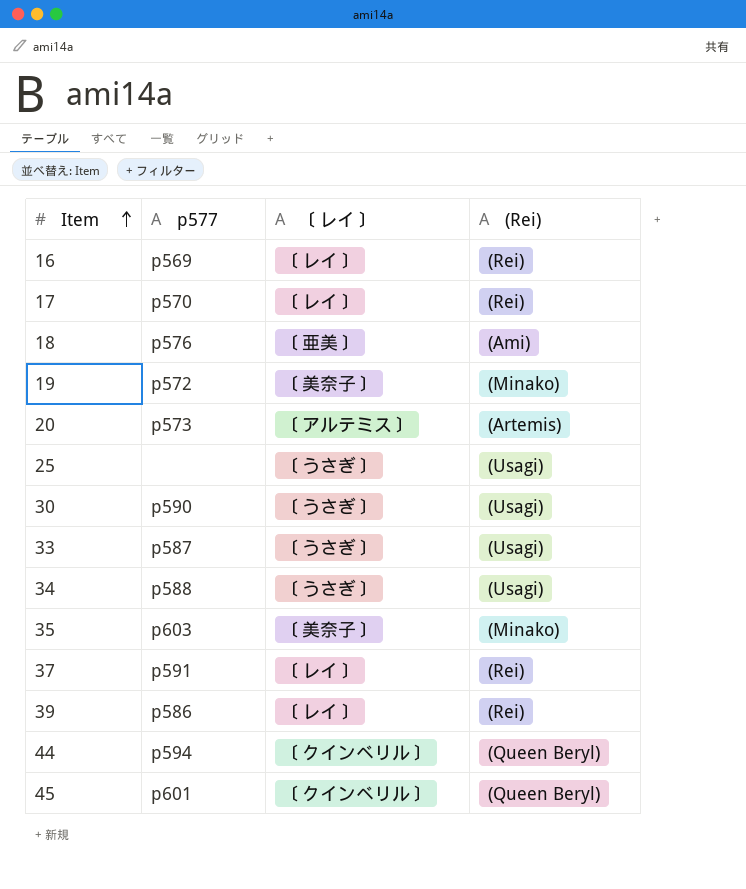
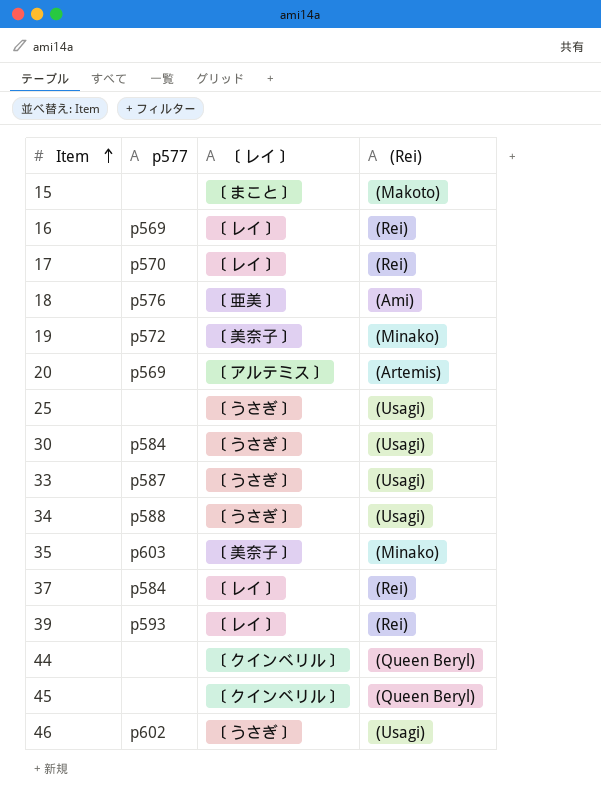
row 15: none -> none | 〔まこと〕 | (Makoto)
20 | p577: p573 -> p569
30 | p577: p590 -> p584
37 | p577: p591 -> p584
39 | p577: p586 -> p593
44 | p577: p594 -> none
45 | p577: p601 -> none
row 46: none -> p602 | 〔うさぎ〕 | (Usagi)

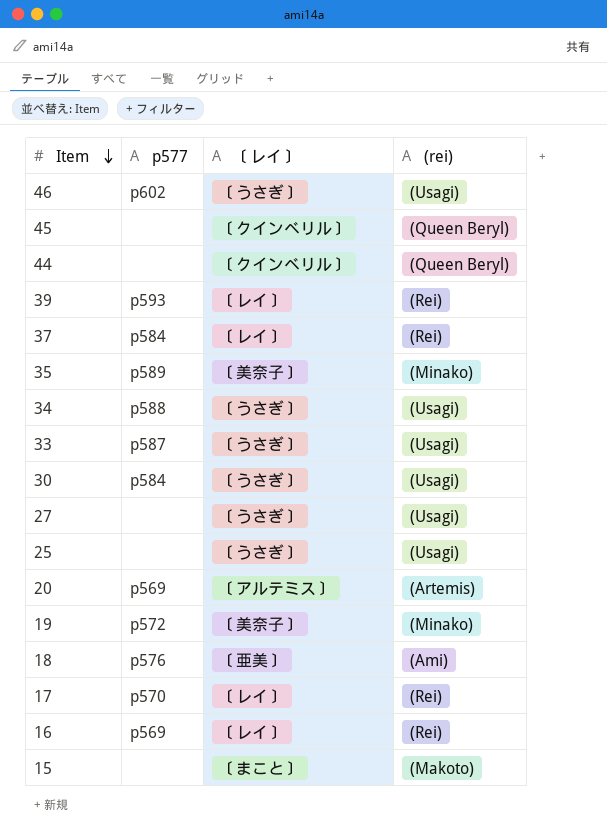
row order: Item ascending -> Item descending
column name: (Rei) -> (rei)
35 | p577: p603 -> p589
row 27: none -> none | 〔うさぎ〕 | (Usagi)

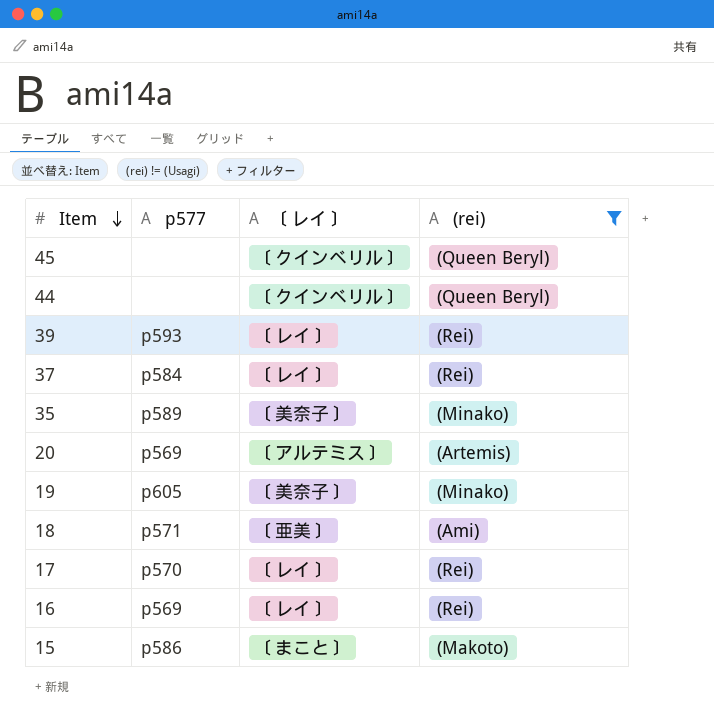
filter: none -> (rei) != (Usagi)
19 | p577: p572 -> p605
18 | p577: p576 -> p571
15 | p577: none -> p586

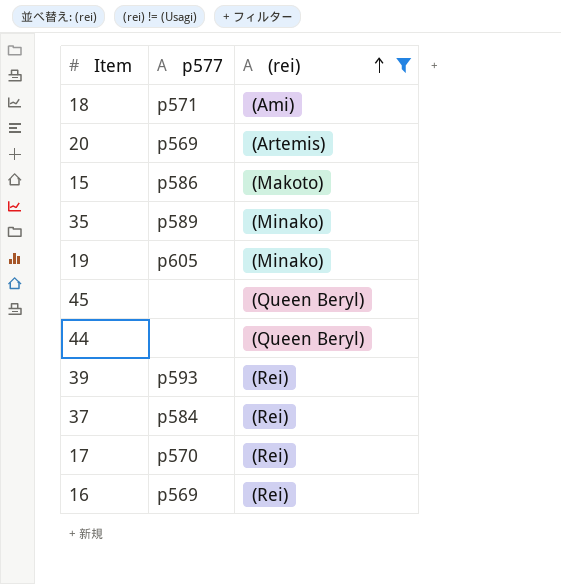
row order: Item descending -> (rei) ascending
column 〔レイ〕 | position: 3 -> none

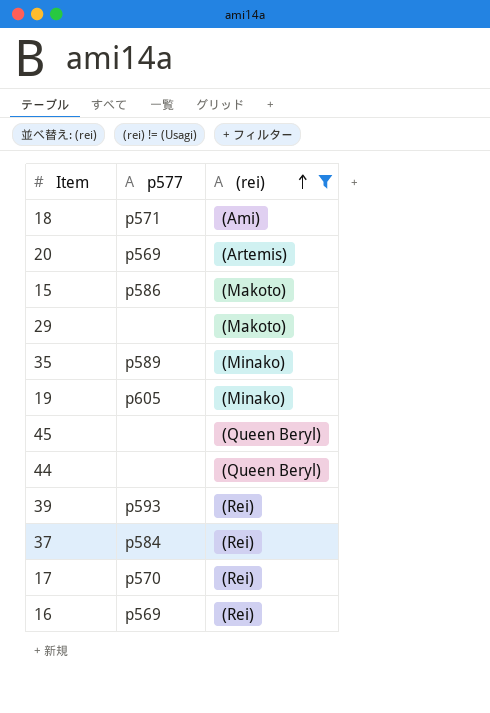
row 29: none -> none | (Makoto)

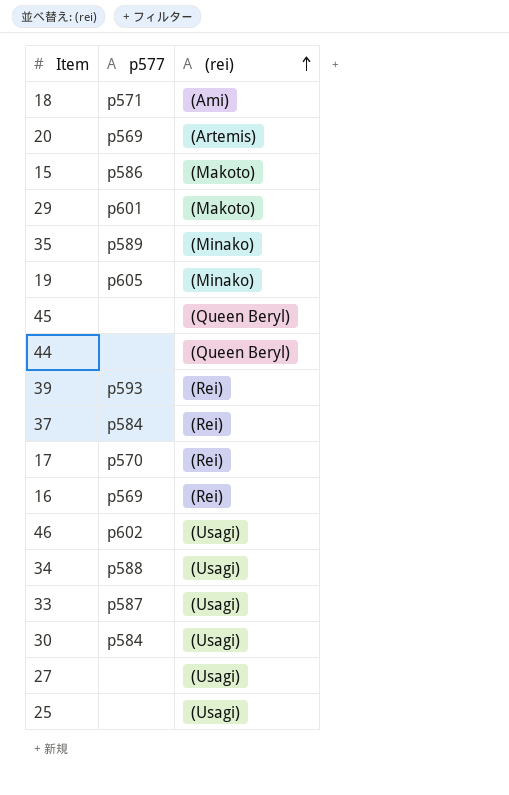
filter: (rei) != (Usagi) -> none
29 | p577: none -> p601

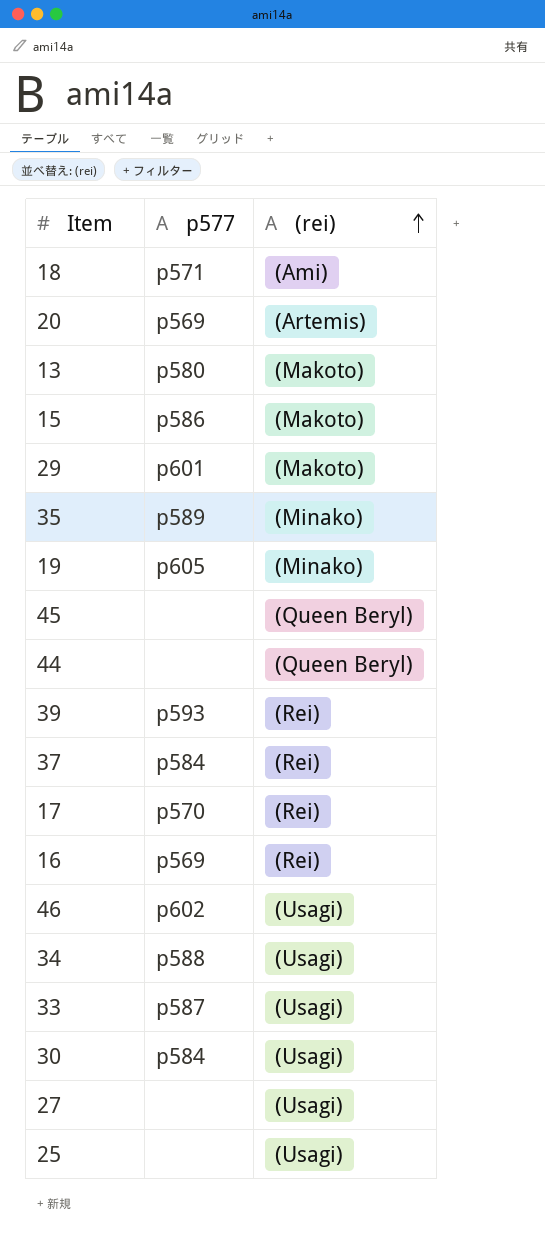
row 13: none -> p580 | (Makoto)

